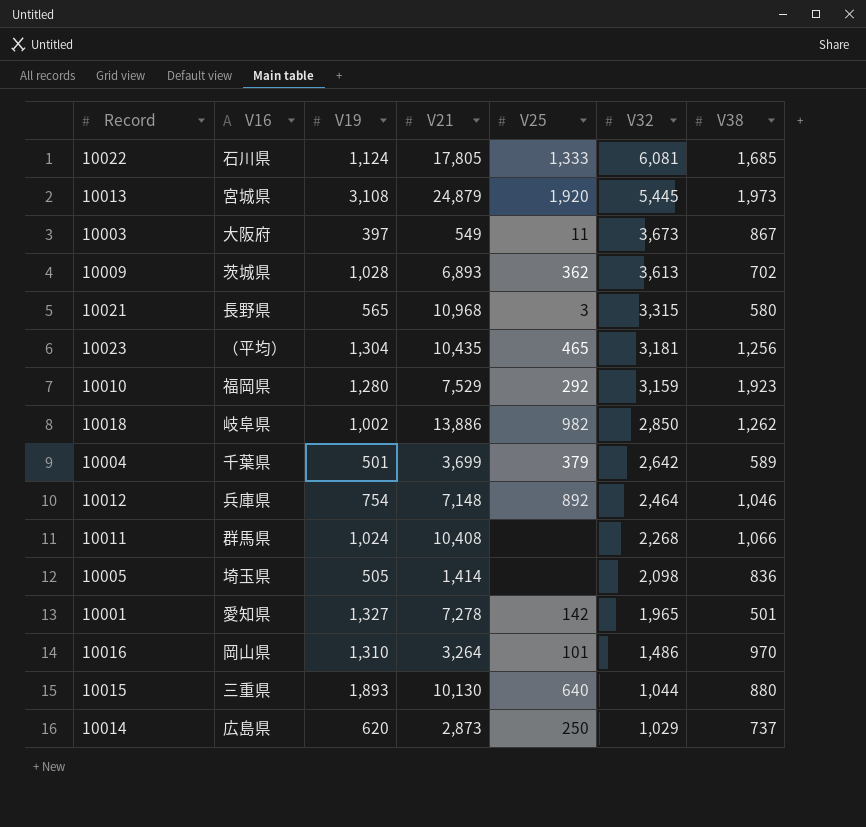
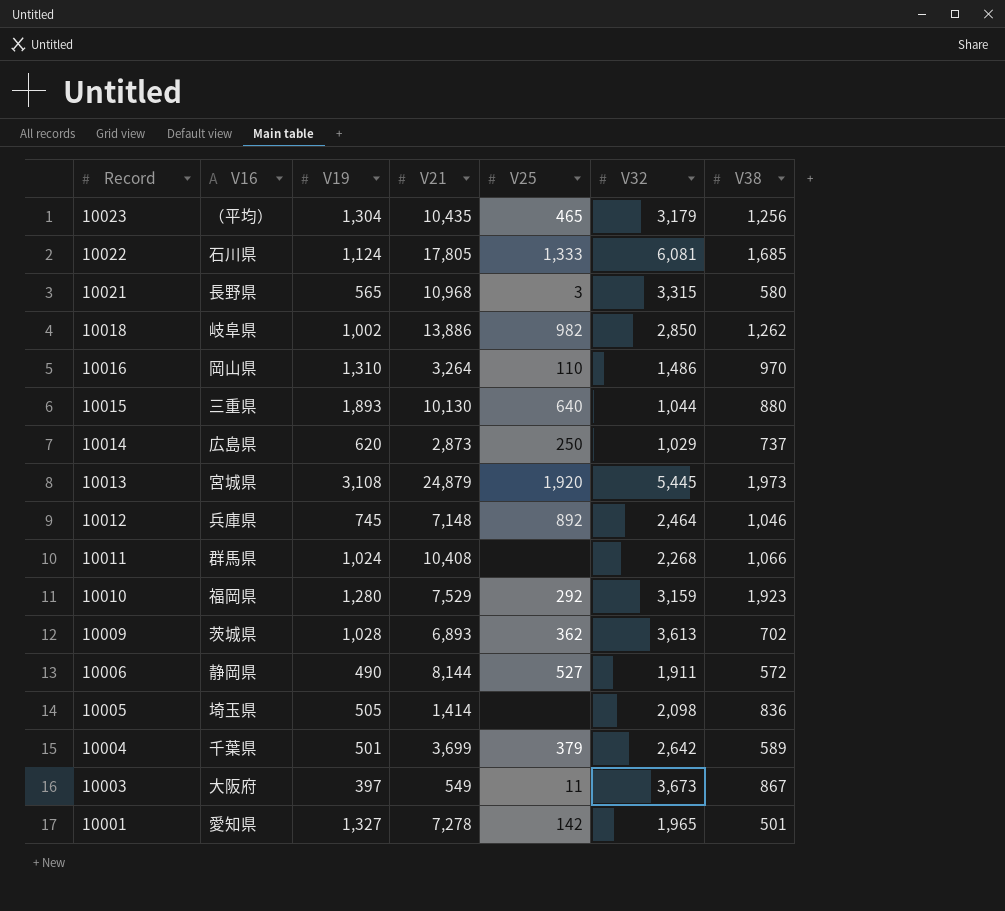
row order: V32 descending -> Record descending
10023 | V32: 3,181 -> 3,179
10016 | V25: 101 -> 110
10012 | V19: 754 -> 745
row 10006: none -> 静岡県 | 490 | 8,144 | 527 | 1,911 | 572

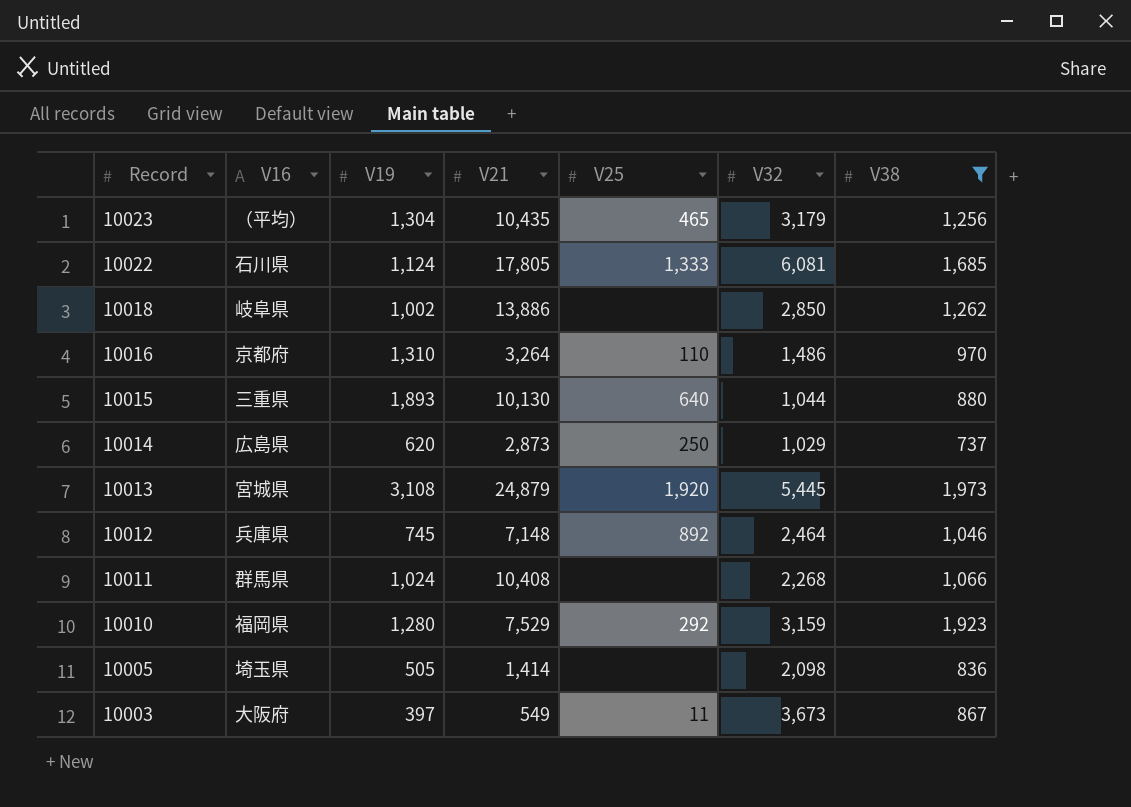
filter: none -> V38 >= 737
10018 | V25: 982 -> none
10016 | V16: 岡山県 -> 京都府

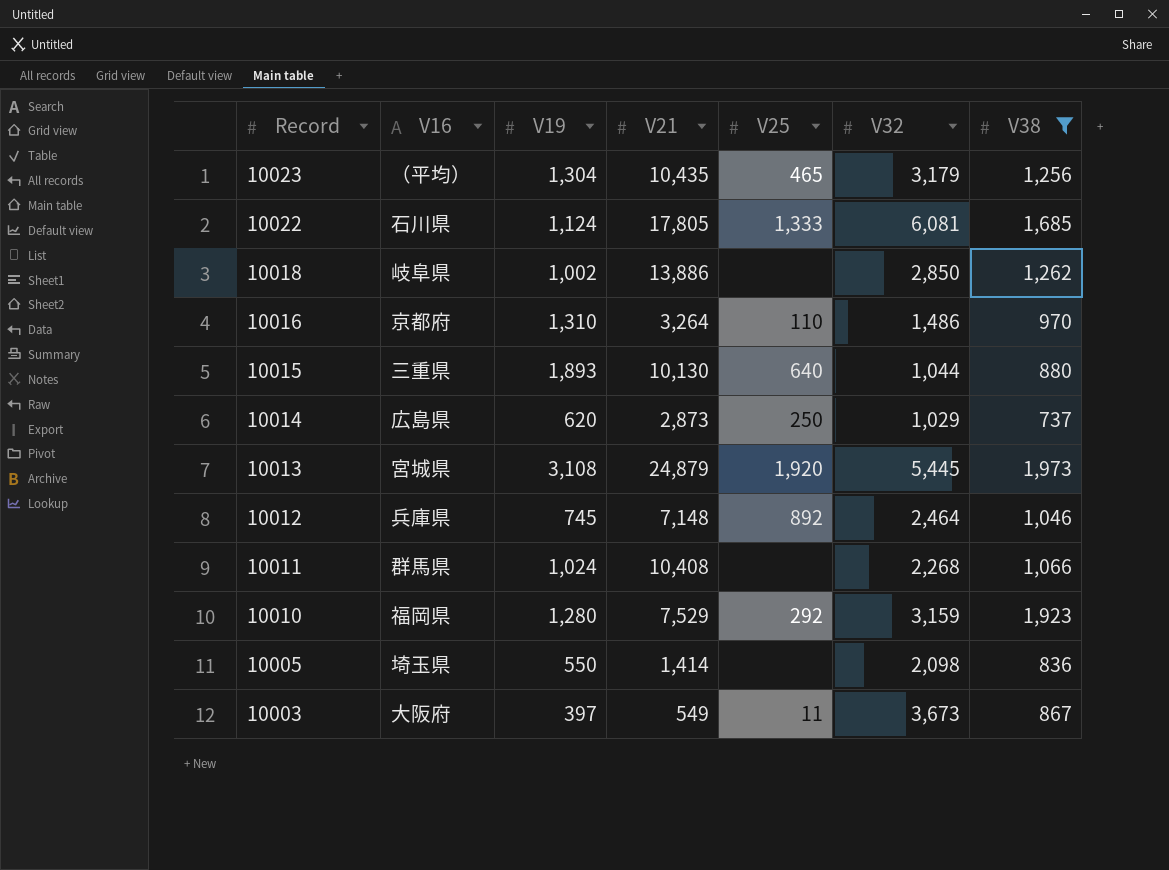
10005 | V19: 505 -> 550

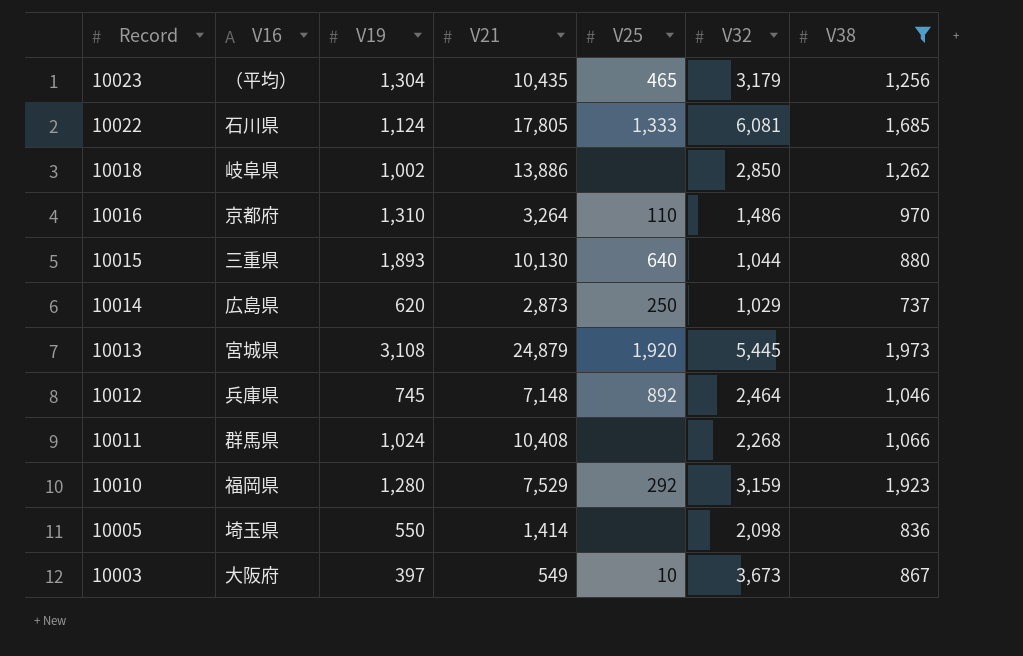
10003 | V25: 11 -> 10

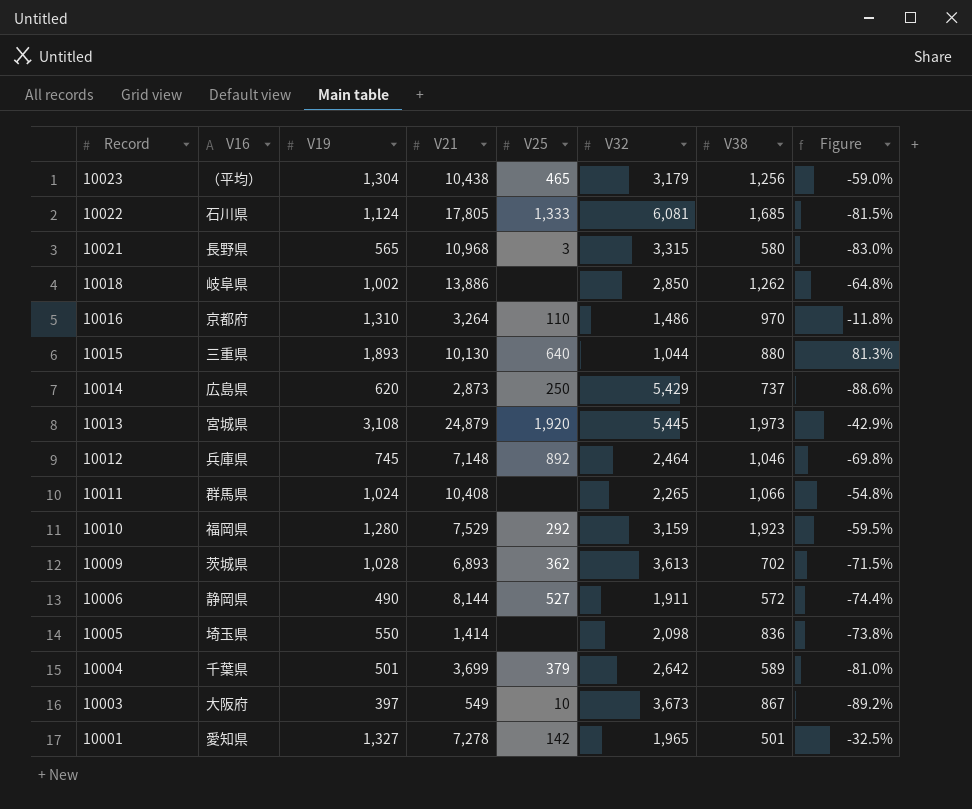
filter: V38 >= 737 -> none
column Figure | formula: none -> ([V19] - [V32]) / [V32]
10023 | V21: 10,435 -> 10,438
10014 | V32: 1,029 -> 5,429
10011 | V32: 2,268 -> 2,265

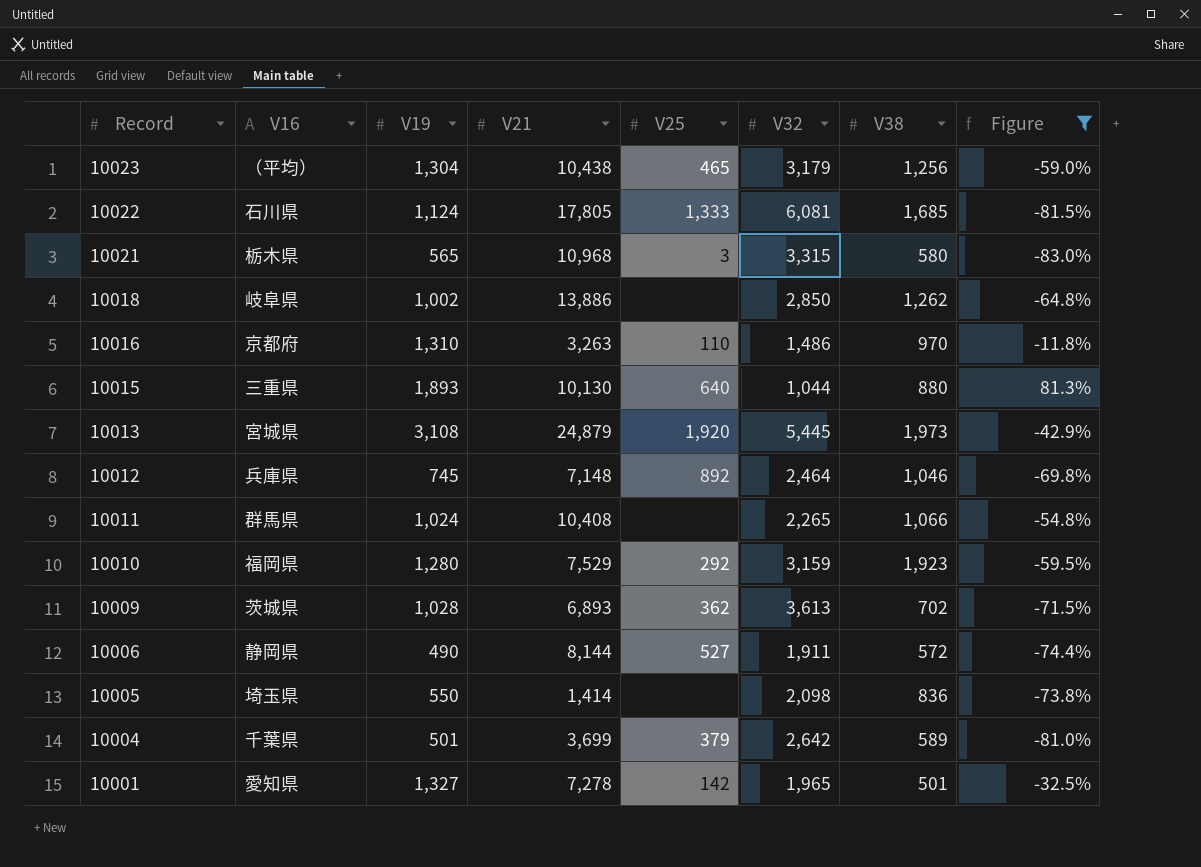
filter: none -> Figure >= -83.0%
10021 | V16: 長野県 -> 栃木県
10016 | V21: 3,264 -> 3,263

